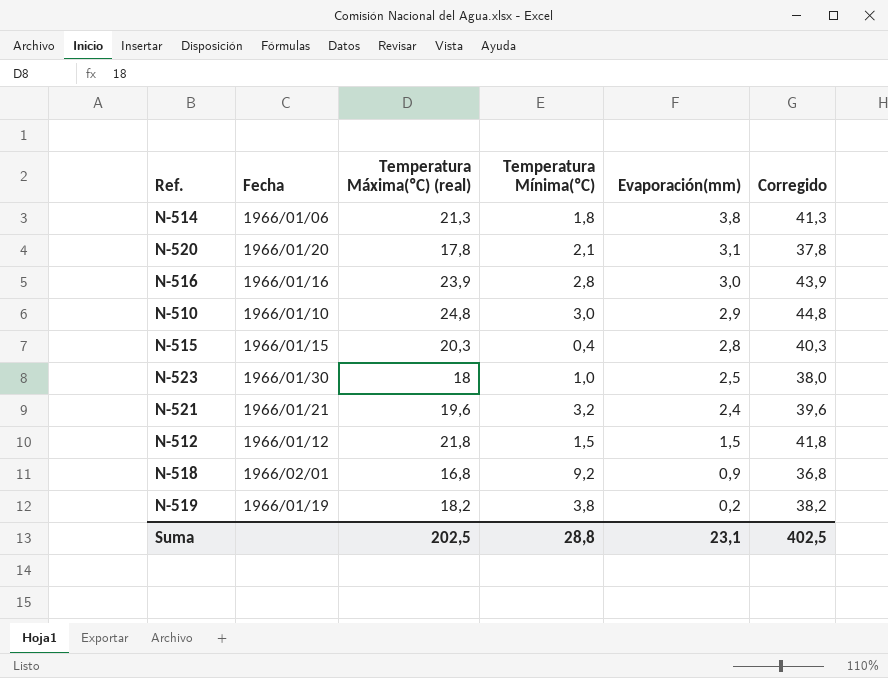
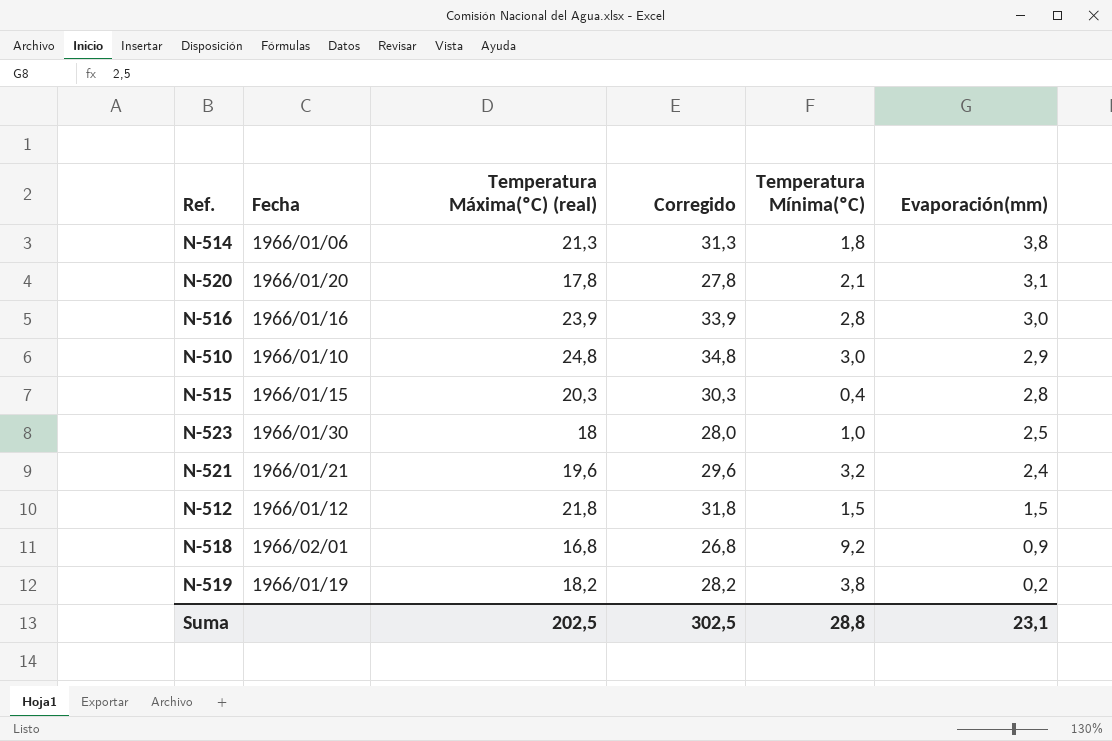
column Corregido | formula: [Temperatura Máxima(ºC) (real)] + 20 -> [Temperatura Máxima(ºC) (real)] + 10
column Corregido | position: 6 -> 4
Suma | Corregido: 402,5 -> 302,5

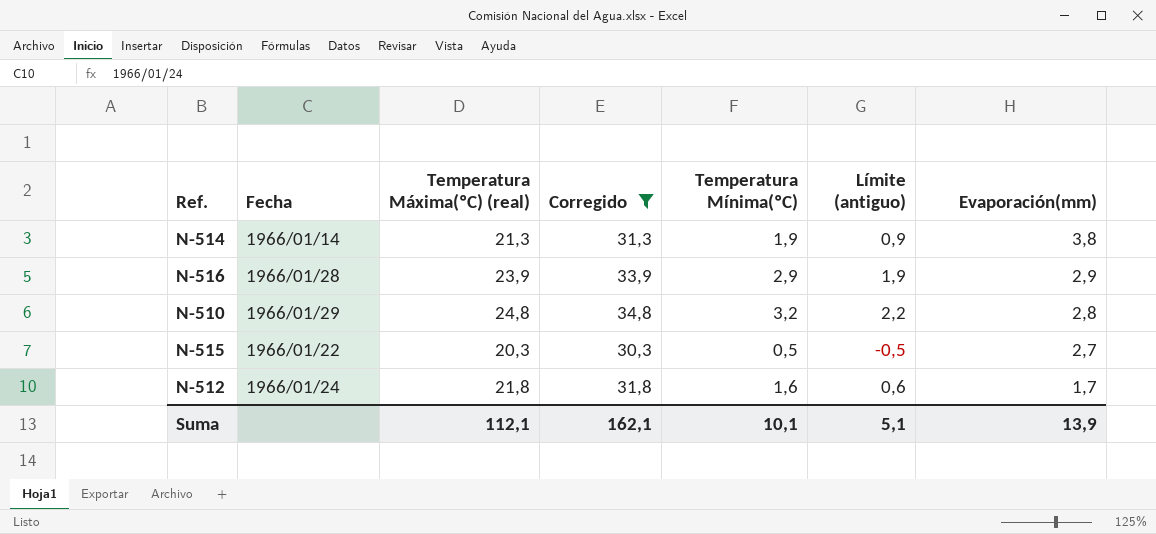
filter: none -> Corregido >= 30,3
column Límite (antiguo) | formula: none -> [Temperatura Mínima(ºC)] - 1
N-514 | Fecha: 1966/01/06 -> 1966/01/14
N-514 | Temperatura Mínima(ºC): 1,8 -> 1,9
N-516 | Fecha: 1966/01/16 -> 1966/01/28
N-516 | Temperatura Mínima(ºC): 2,8 -> 2,9
N-516 | Evaporación(mm): 3,0 -> 2,9
N-510 | Fecha: 1966/01/10 -> 1966/01/29
N-510 | Temperatura Mínima(ºC): 3,0 -> 3,2
N-510 | Evaporación(mm): 2,9 -> 2,8
N-515 | Fecha: 1966/01/15 -> 1966/01/22
N-515 | Temperatura Mínima(ºC): 0,4 -> 0,5
N-515 | Evaporación(mm): 2,8 -> 2,7
N-512 | Fecha: 1966/01/12 -> 1966/01/24
N-512 | Temperatura Mínima(ºC): 1,5 -> 1,6
N-512 | Evaporación(mm): 1,5 -> 1,7
Suma | Temperatura Máxima(ºC) (real): 202,5 -> 112,1
Suma | Corregido: 302,5 -> 162,1
Suma | Temperatura Mínima(ºC): 28,8 -> 10,1
Suma | Evaporación(mm): 23,1 -> 13,9

